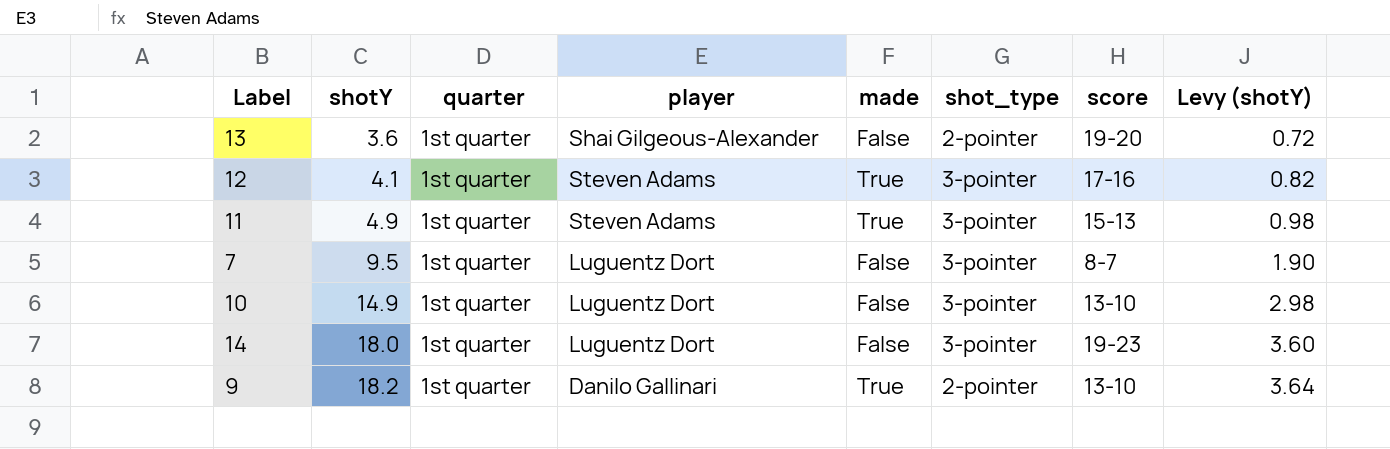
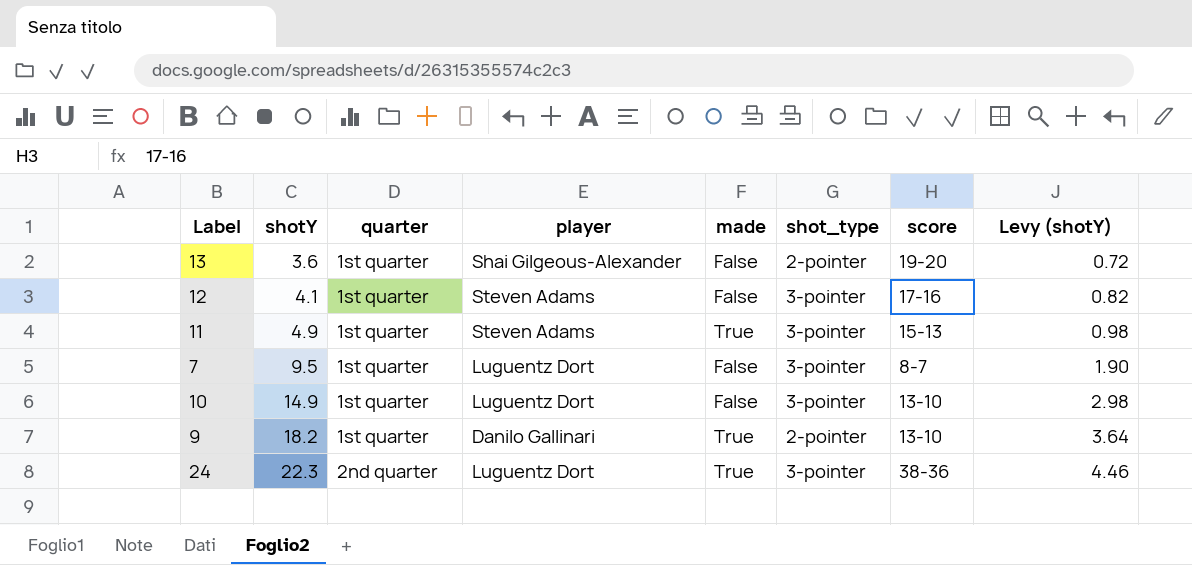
row 14: 18.0 | 1st quarter | Luguentz Dort | False | 3-pointer | 19-23 | 3.60 -> none
12 | made: True -> False
row 24: none -> 22.3 | 2nd quarter | Luguentz Dort | True | 3-pointer | 38-36 | 4.46

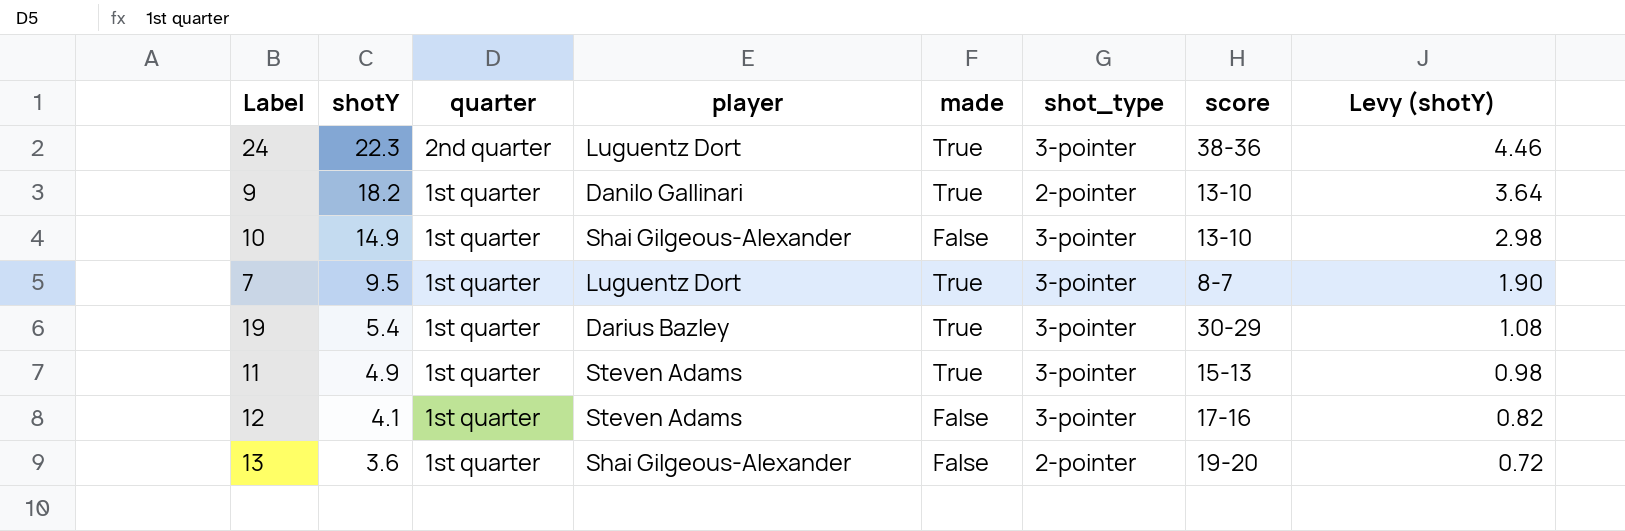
row order: shotY ascending -> shotY descending
10 | player: Luguentz Dort -> Shai Gilgeous-Alexander
7 | made: False -> True
row 19: none -> 5.4 | 1st quarter | Darius Bazley | True | 3-pointer | 30-29 | 1.08

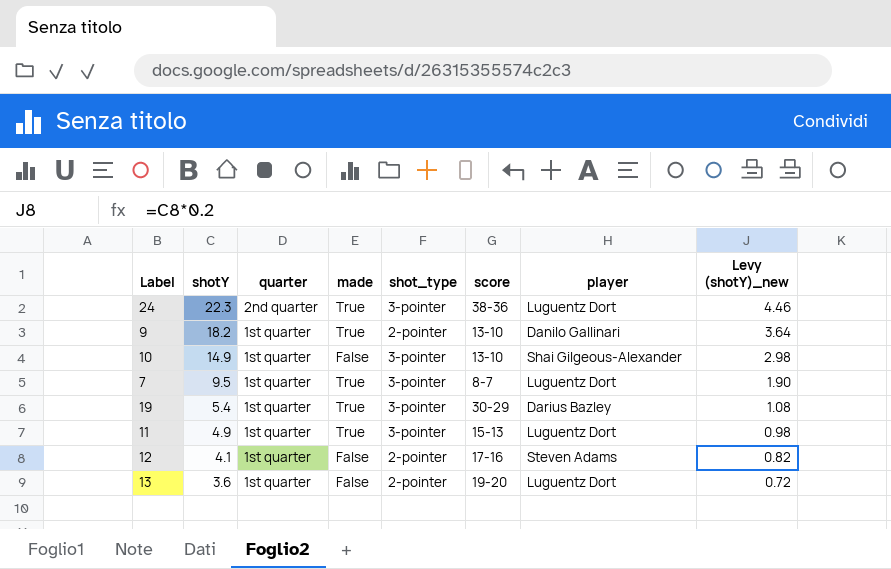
column player | position: 4 -> 7
column name: Levy (shotY) -> Levy (shotY)_new
11 | player: Steven Adams -> Luguentz Dort
12 | shot_type: 3-pointer -> 2-pointer
13 | player: Shai Gilgeous-Alexander -> Luguentz Dort

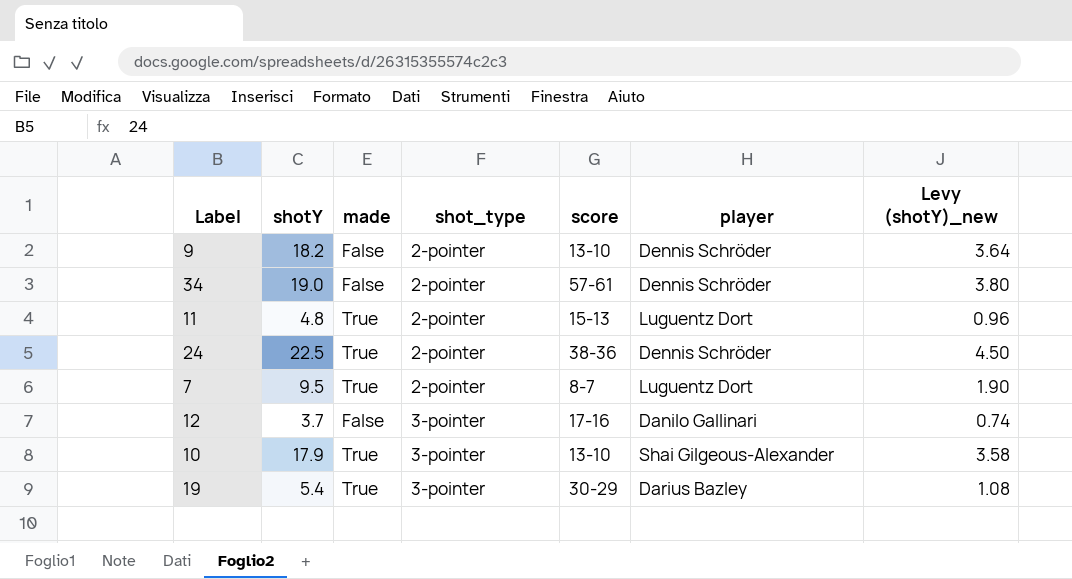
row order: shotY descending -> shot_type ascending
column quarter | position: 3 -> none
row 13: 3.6 | 1st quarter | False | 2-pointer | 19-20 | Luguentz Dort | 0.72 -> none
9 | made: True -> False
9 | player: Danilo Gallinari -> Dennis Schröder
row 34: none -> 19.0 | False | 2-pointer | 57-61 | Dennis Schröder | 3.80
11 | shotY: 4.9 -> 4.8
11 | shot_type: 3-pointer -> 2-pointer
11 | Levy (shotY)_new: 0.98 -> 0.96
24 | shotY: 22.3 -> 22.5
24 | shot_type: 3-pointer -> 2-pointer
24 | player: Luguentz Dort -> Dennis Schröder
24 | Levy (shotY)_new: 4.46 -> 4.50
7 | shot_type: 3-pointer -> 2-pointer
12 | shotY: 4.1 -> 3.7
12 | shot_type: 2-pointer -> 3-pointer
12 | player: Steven Adams -> Danilo Gallinari
12 | Levy (shotY)_new: 0.82 -> 0.74
10 | shotY: 14.9 -> 17.9
10 | made: False -> True
10 | Levy (shotY)_new: 2.98 -> 3.58

